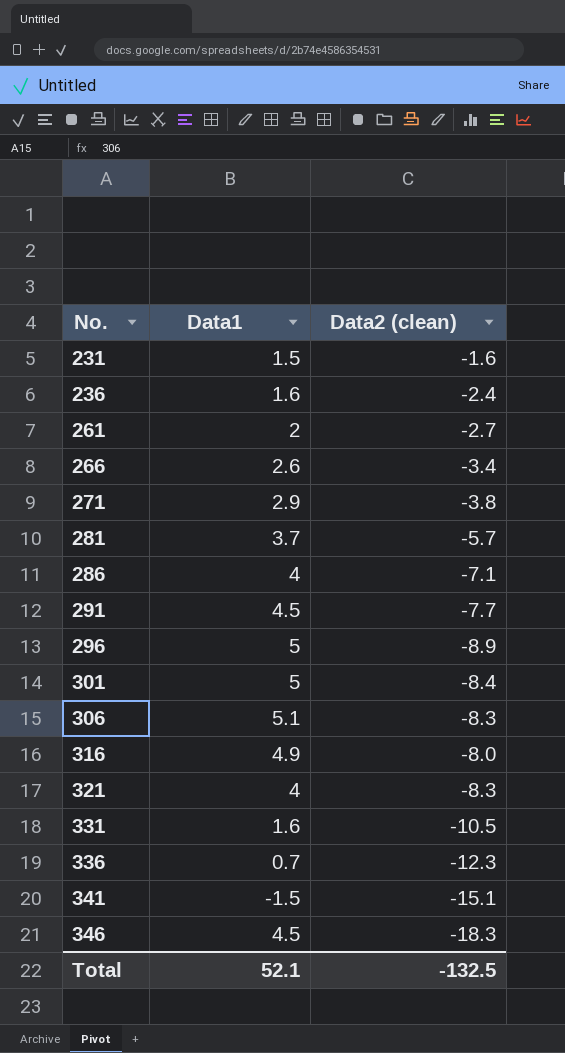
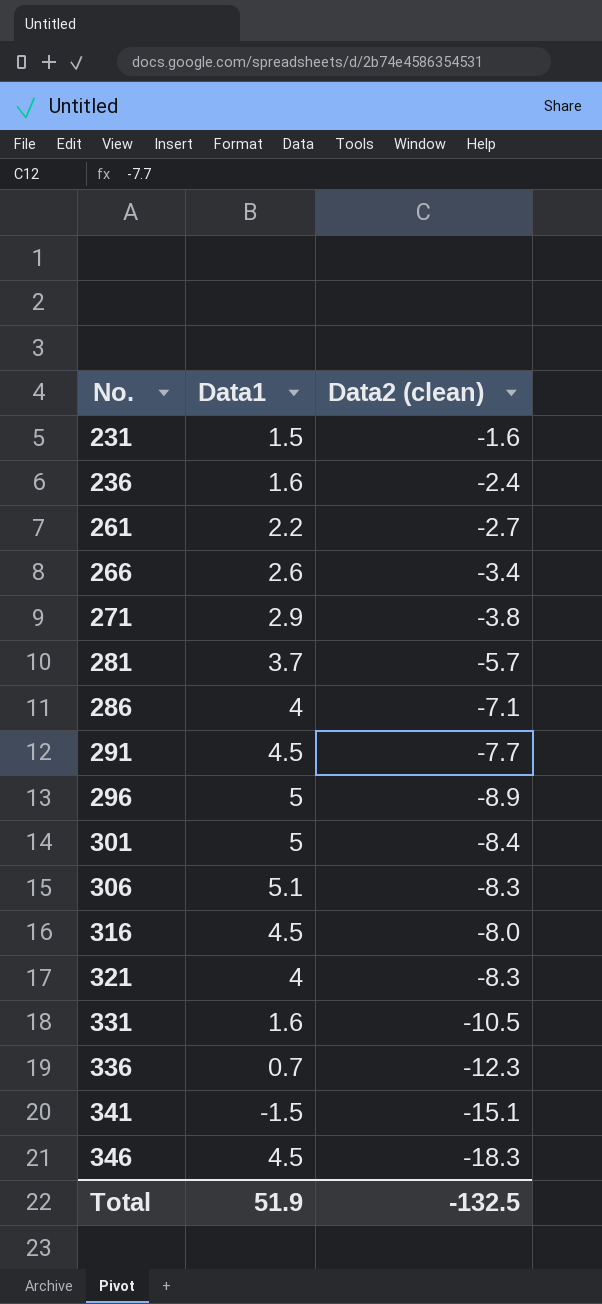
261 | Data1: 2 -> 2.2
316 | Data1: 4.9 -> 4.5
Total | Data1: 52.1 -> 51.9

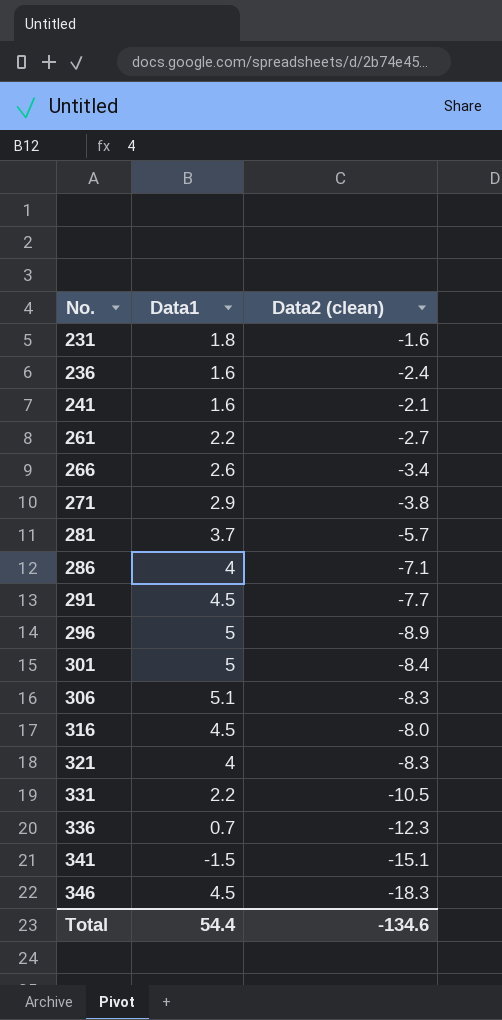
231 | Data1: 1.5 -> 1.8
row 241: none -> 1.6 | -2.1
331 | Data1: 1.6 -> 2.2
Total | Data1: 51.9 -> 54.4
Total | Data2 (clean): -132.5 -> -134.6

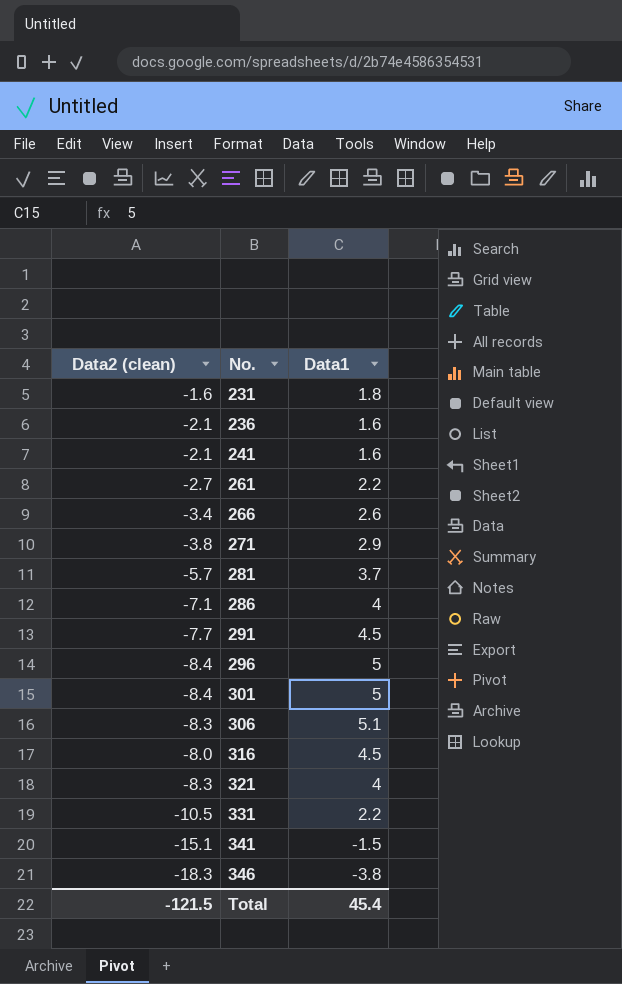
column Data2 (clean) | position: 3 -> 1
row 336: 0.7 | -12.3 -> none
236 | Data2 (clean): -2.4 -> -2.1
296 | Data2 (clean): -8.9 -> -8.4
346 | Data1: 4.5 -> -3.8
Total | Data2 (clean): -134.6 -> -121.5
Total | Data1: 54.4 -> 45.4

